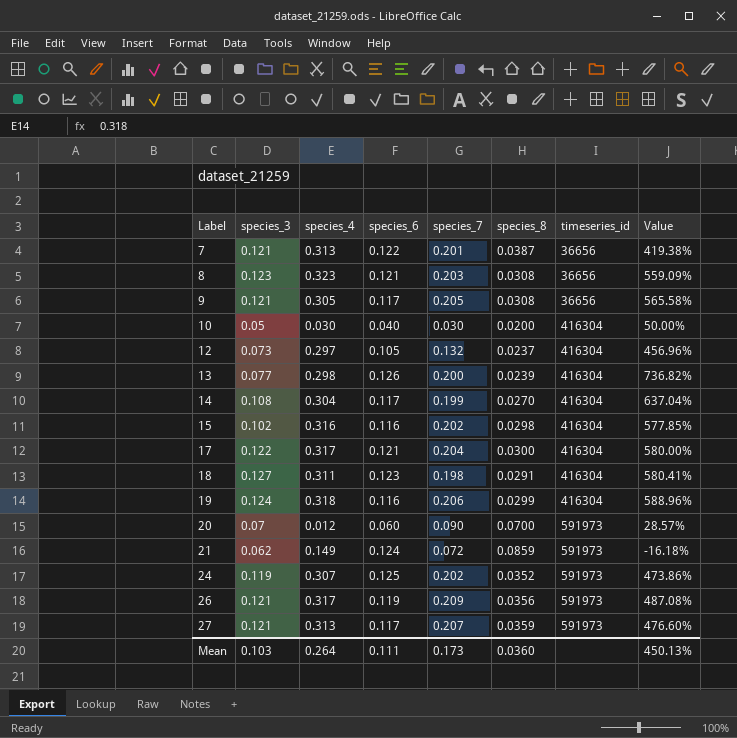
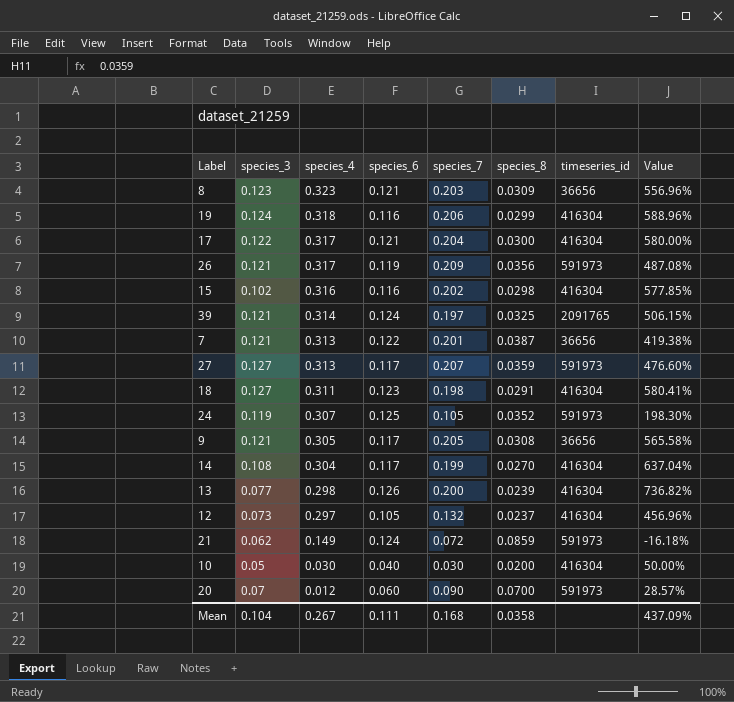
row order: Label ascending -> species_4 descending
8 | species_8: 0.0308 -> 0.0309
8 | Value: 559.09% -> 556.96%
row 39: none -> 0.121 | 0.314 | 0.124 | 0.197 | 0.0325 | 2091765 | 506.15%
27 | species_3: 0.121 -> 0.127
24 | species_7: 0.202 -> 0.105
24 | Value: 473.86% -> 198.30%
Mean | species_3: 0.103 -> 0.104
Mean | species_4: 0.264 -> 0.267
Mean | species_7: 0.173 -> 0.168
Mean | species_8: 0.0360 -> 0.0358
Mean | Value: 450.13% -> 437.09%

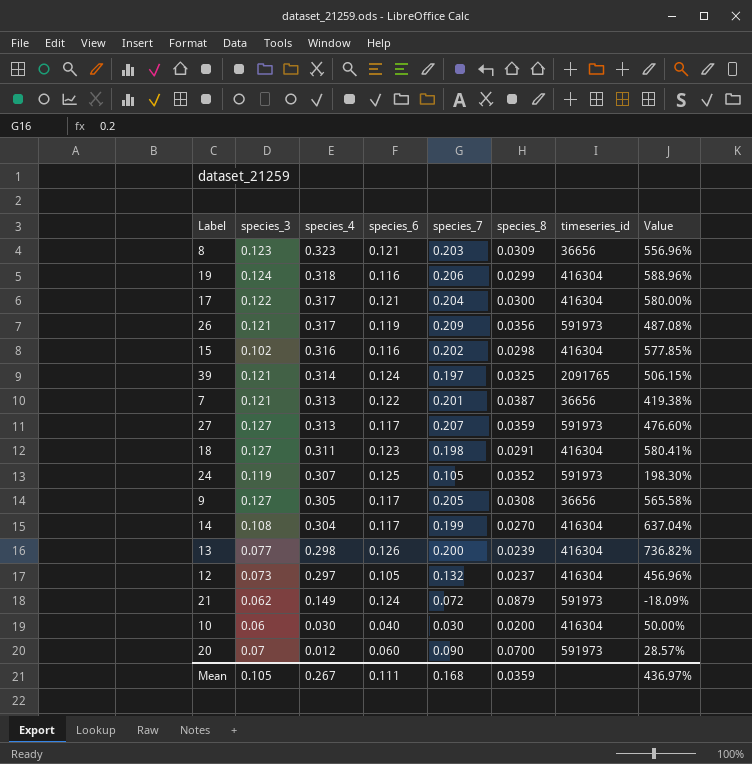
9 | species_3: 0.121 -> 0.127
21 | species_8: 0.0859 -> 0.0879
21 | Value: -16.18% -> -18.09%
10 | species_3: 0.05 -> 0.06
Mean | species_3: 0.104 -> 0.105
Mean | species_8: 0.0358 -> 0.0359
Mean | Value: 437.09% -> 436.97%

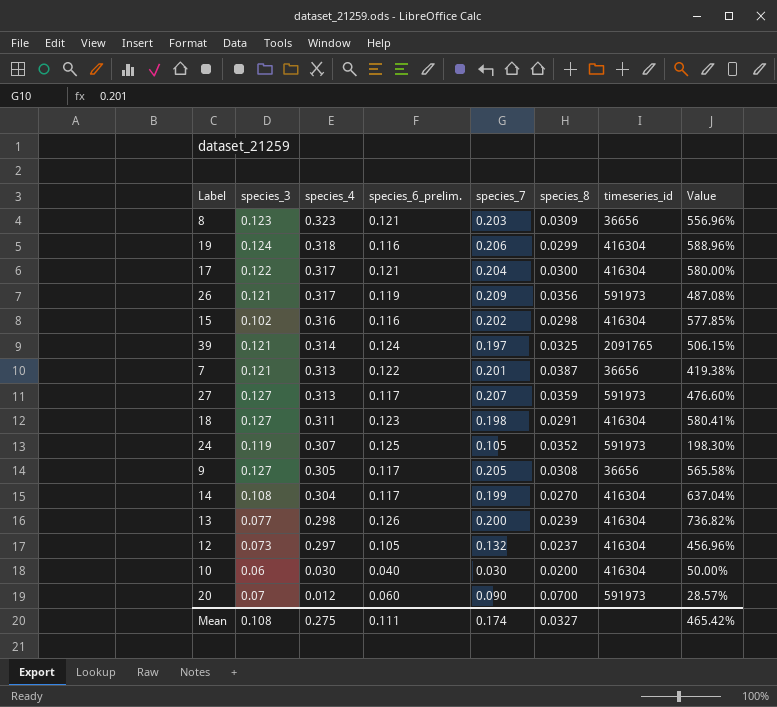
column name: species_6 -> species_6_prelim.
row 21: 0.062 | 0.149 | 0.124 | 0.072 | 0.0879 | 591973 | -18.09% -> none
Mean | species_3: 0.105 -> 0.108
Mean | species_4: 0.267 -> 0.275
Mean | species_7: 0.168 -> 0.174
Mean | species_8: 0.0359 -> 0.0327
Mean | Value: 436.97% -> 465.42%

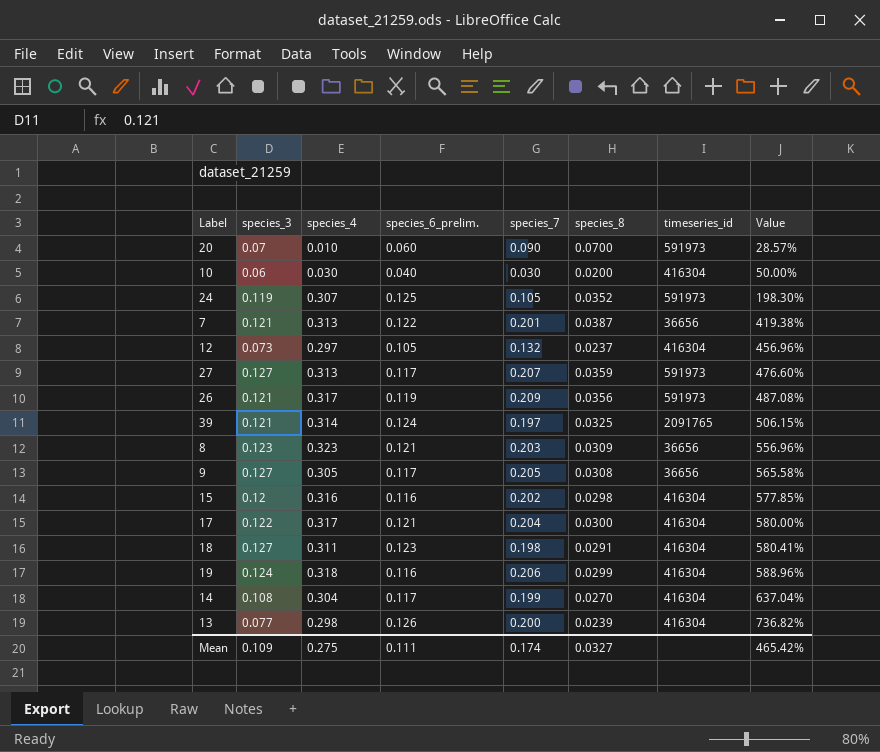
row order: species_4 descending -> Value ascending
20 | species_4: 0.012 -> 0.010
15 | species_3: 0.102 -> 0.12
Mean | species_3: 0.108 -> 0.109

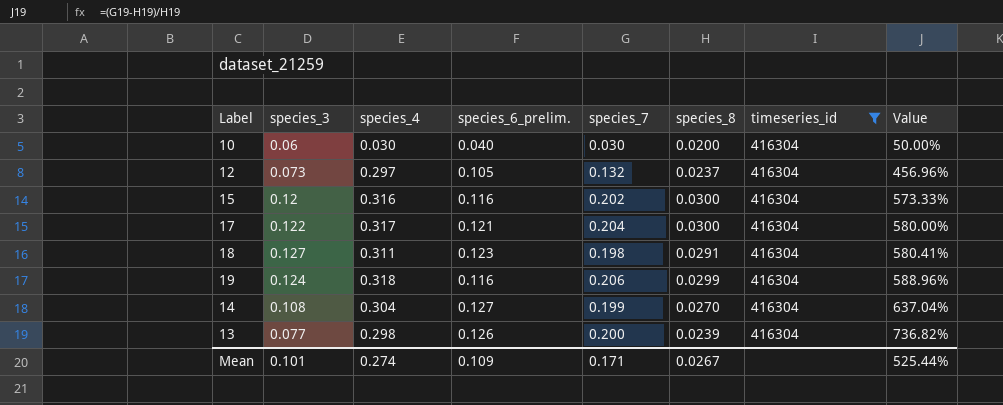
filter: none -> timeseries_id = 416304
15 | species_8: 0.0298 -> 0.0300
15 | Value: 577.85% -> 573.33%
14 | species_6_prelim.: 0.117 -> 0.127
Mean | species_3: 0.109 -> 0.101
Mean | species_4: 0.275 -> 0.274
Mean | species_6_prelim.: 0.111 -> 0.109
Mean | species_7: 0.174 -> 0.171
Mean | species_8: 0.0327 -> 0.0267
Mean | Value: 465.42% -> 525.44%

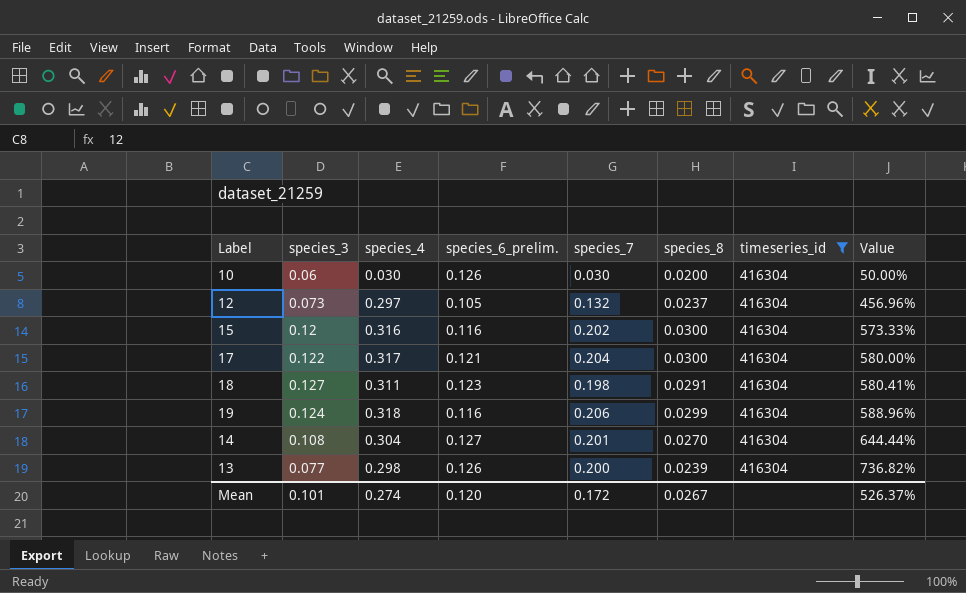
10 | species_6_prelim.: 0.040 -> 0.126
14 | species_7: 0.199 -> 0.201
14 | Value: 637.04% -> 644.44%
Mean | species_6_prelim.: 0.109 -> 0.120
Mean | species_7: 0.171 -> 0.172
Mean | Value: 525.44% -> 526.37%

